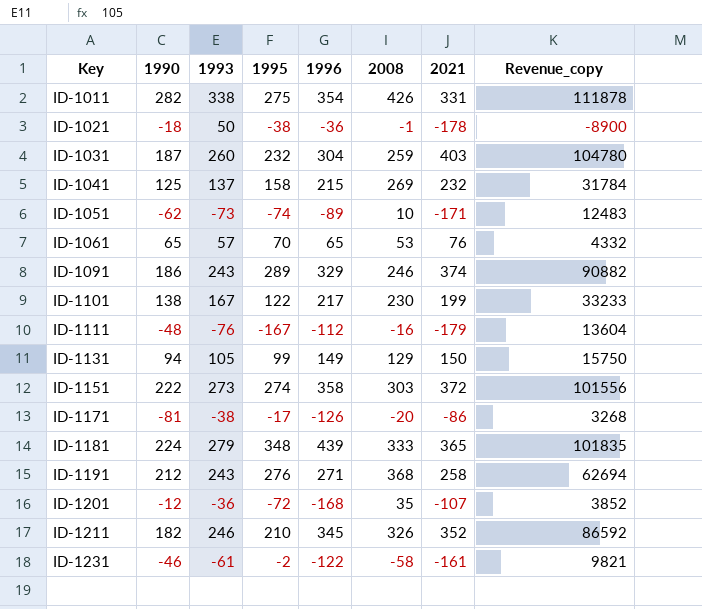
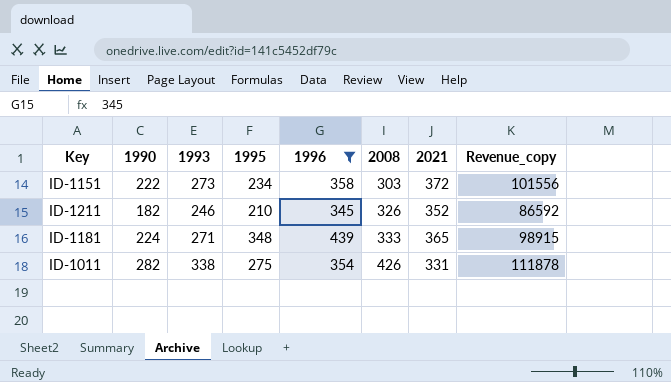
filter: none -> 1996 >= 345
row order: Key ascending -> 2008 ascending
ID-1151 | 1995: 274 -> 234
ID-1181 | 1993: 279 -> 271
ID-1181 | Revenue_copy: 101835 -> 98915

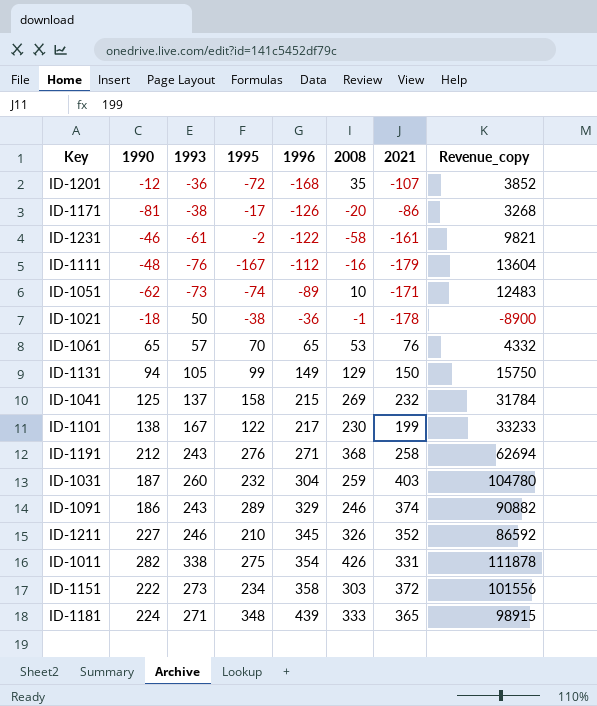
filter: 1996 >= 345 -> none
row order: 2008 ascending -> 1996 ascending
ID-1211 | 1990: 182 -> 227

